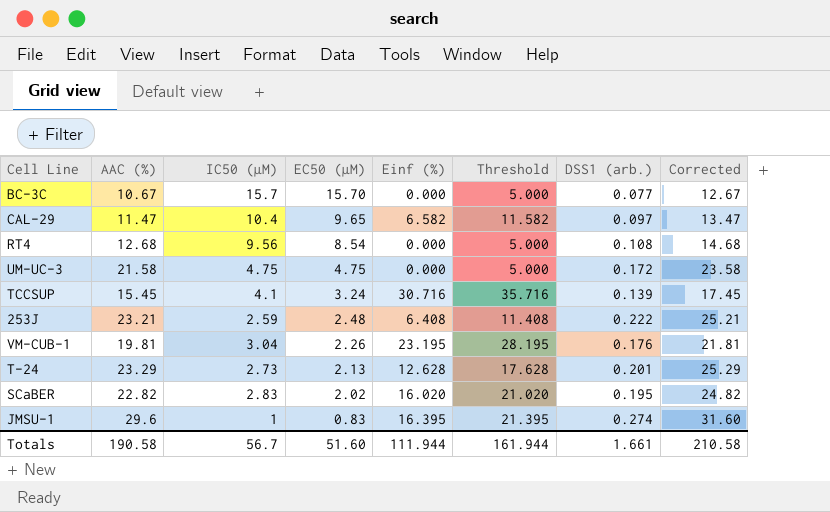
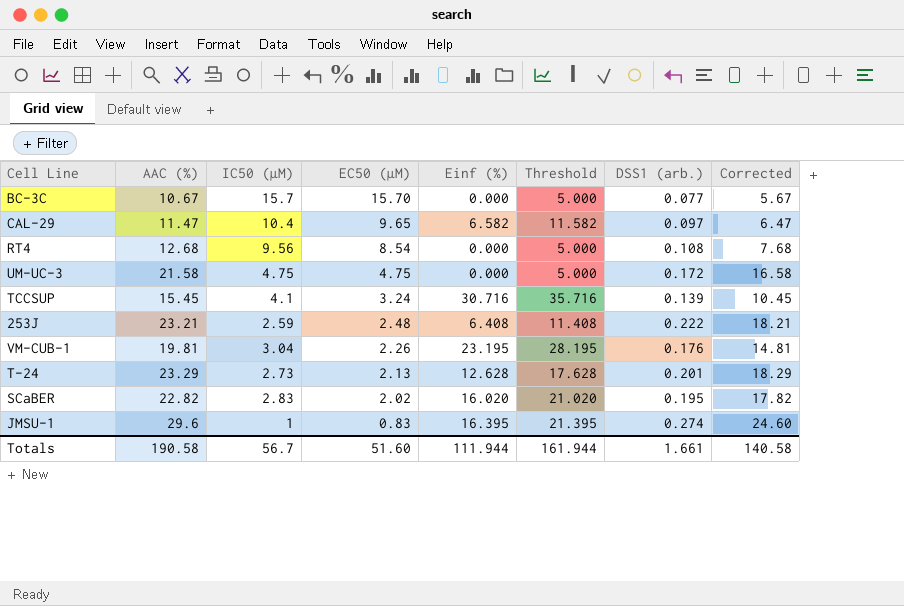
column Corrected | formula: [AAC (%)] + 2 -> [AAC (%)] - 5
Totals | Corrected: 210.58 -> 140.58

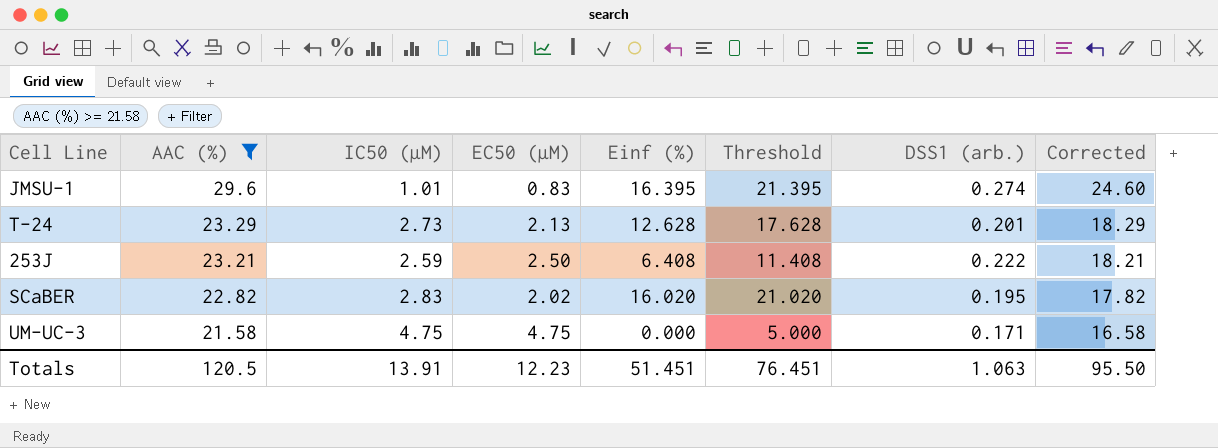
filter: none -> AAC (%) >= 21.58
row order: EC50 (µM) descending -> AAC (%) descending
JMSU-1 | IC50 (µM): 1 -> 1.01
253J | EC50 (µM): 2.48 -> 2.50
UM-UC-3 | DSS1 (arb.): 0.172 -> 0.171
Totals | AAC (%): 190.58 -> 120.5
Totals | IC50 (µM): 56.7 -> 13.91
Totals | EC50 (µM): 51.60 -> 12.23
Totals | Einf (%): 111.944 -> 51.451
Totals | Threshold: 161.944 -> 76.451
Totals | DSS1 (arb.): 1.661 -> 1.063
Totals | Corrected: 140.58 -> 95.50

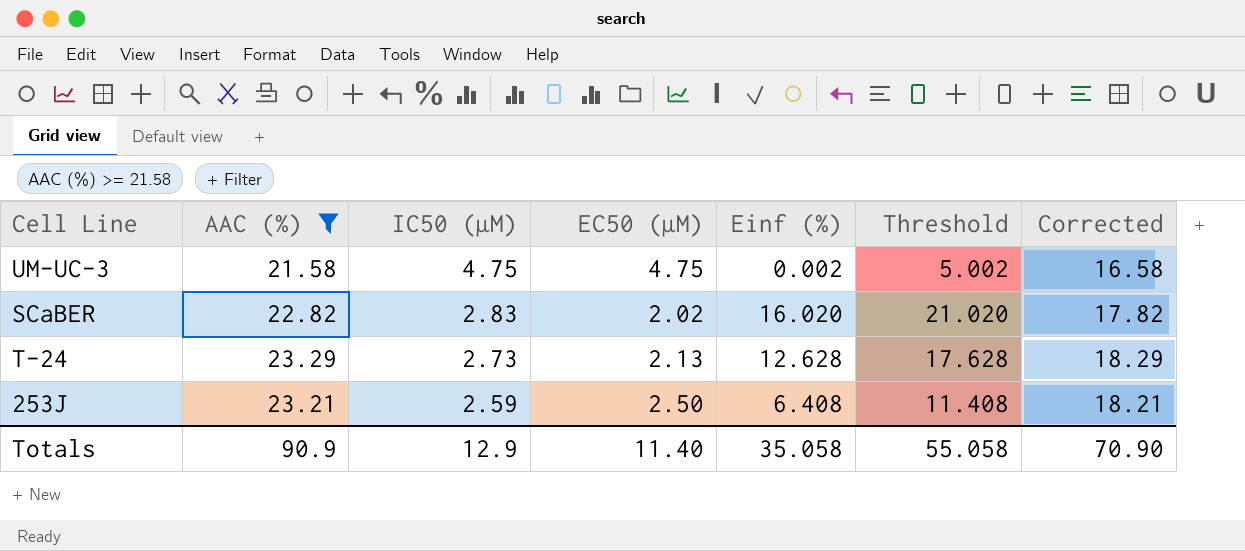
row order: AAC (%) descending -> IC50 (µM) descending
column DSS1 (arb.) | position: 7 -> none
row JMSU-1: 29.6 | 1.01 | 0.83 | 16.395 | 21.395 | 0.274 | 24.60 -> none
UM-UC-3 | Einf (%): 0.000 -> 0.002
UM-UC-3 | Threshold: 5.000 -> 5.002
Totals | AAC (%): 120.5 -> 90.9
Totals | IC50 (µM): 13.91 -> 12.9
Totals | EC50 (µM): 12.23 -> 11.40
Totals | Einf (%): 51.451 -> 35.058
Totals | Threshold: 76.451 -> 55.058
Totals | Corrected: 95.50 -> 70.90

